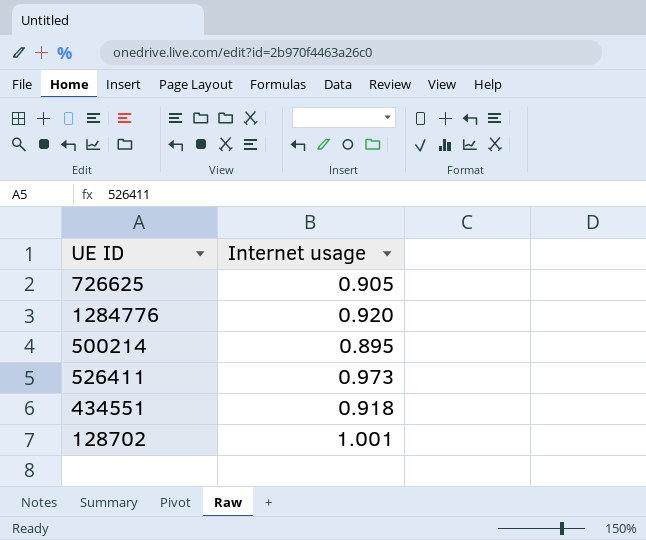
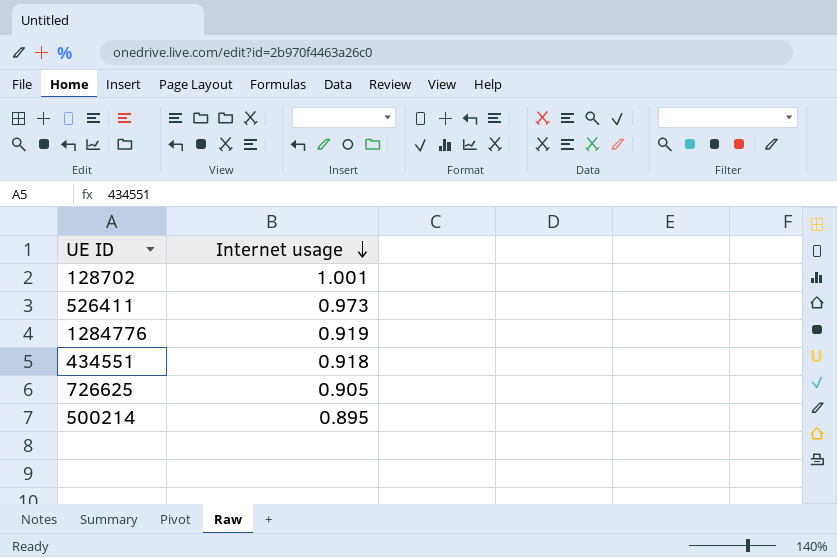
row order: none -> Internet usage descending
1284776 | Internet usage: 0.920 -> 0.919

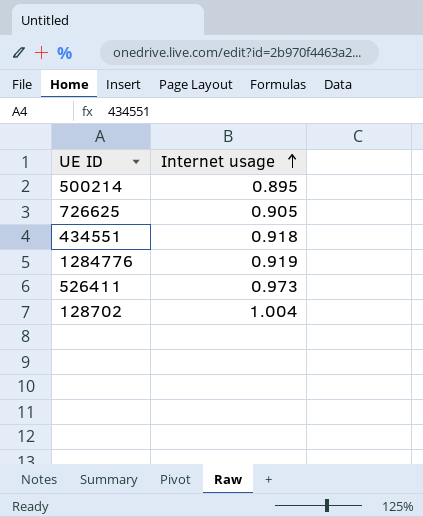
row order: Internet usage descending -> Internet usage ascending
128702 | Internet usage: 1.001 -> 1.004

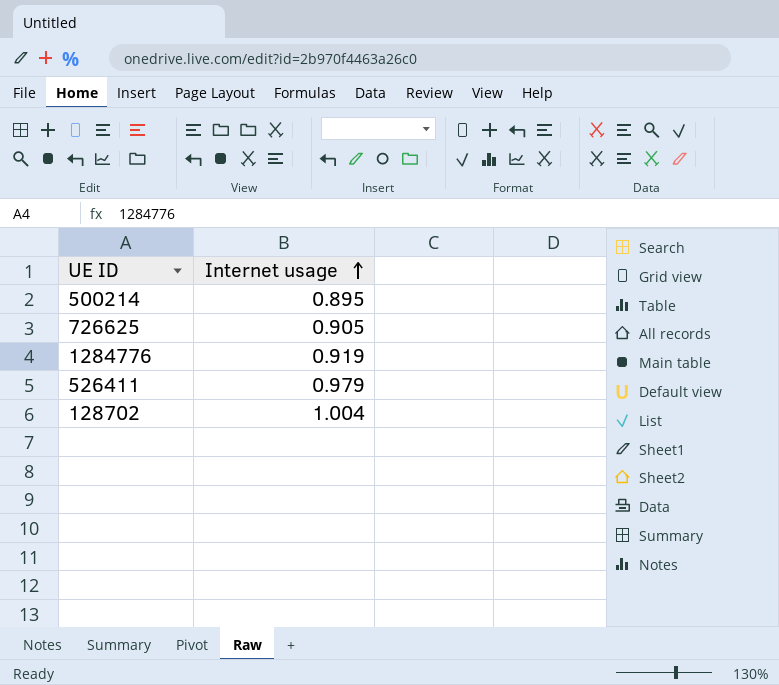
row 434551: 0.918 -> none
526411 | Internet usage: 0.973 -> 0.979

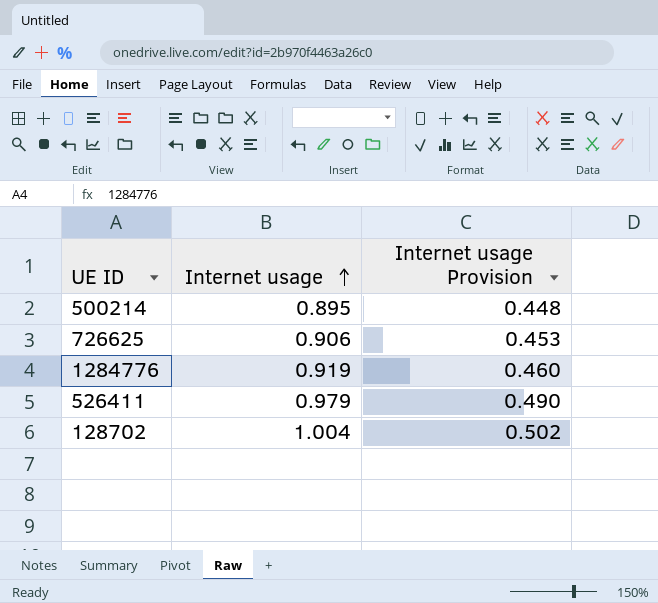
column Internet usage Provision | formula: none -> [Internet usage] * 0.5
726625 | Internet usage: 0.905 -> 0.906

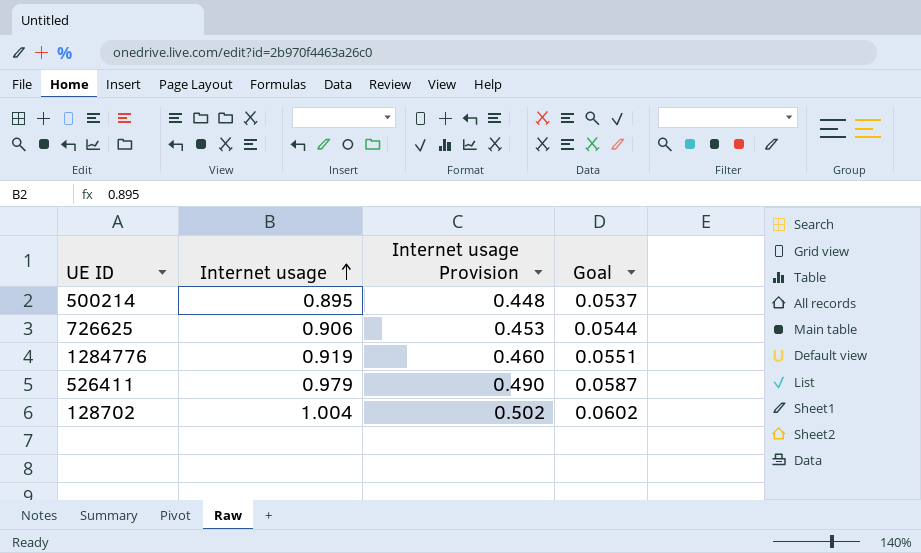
column Goal | formula: none -> [Internet usage] * 0.06

